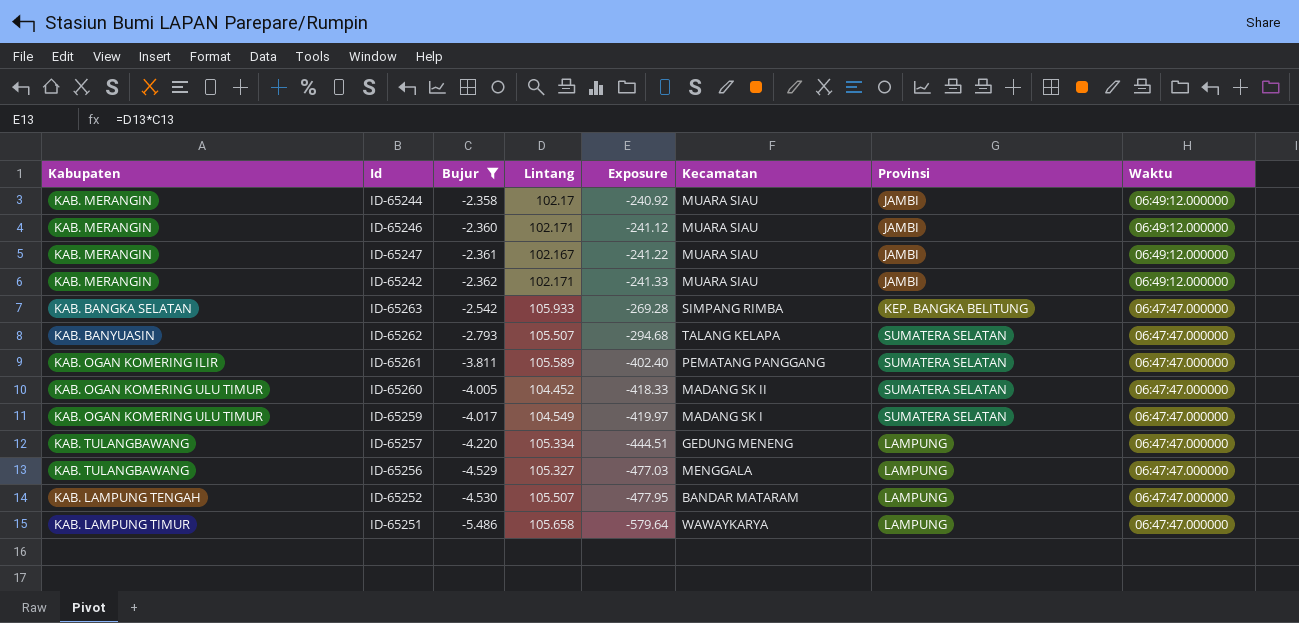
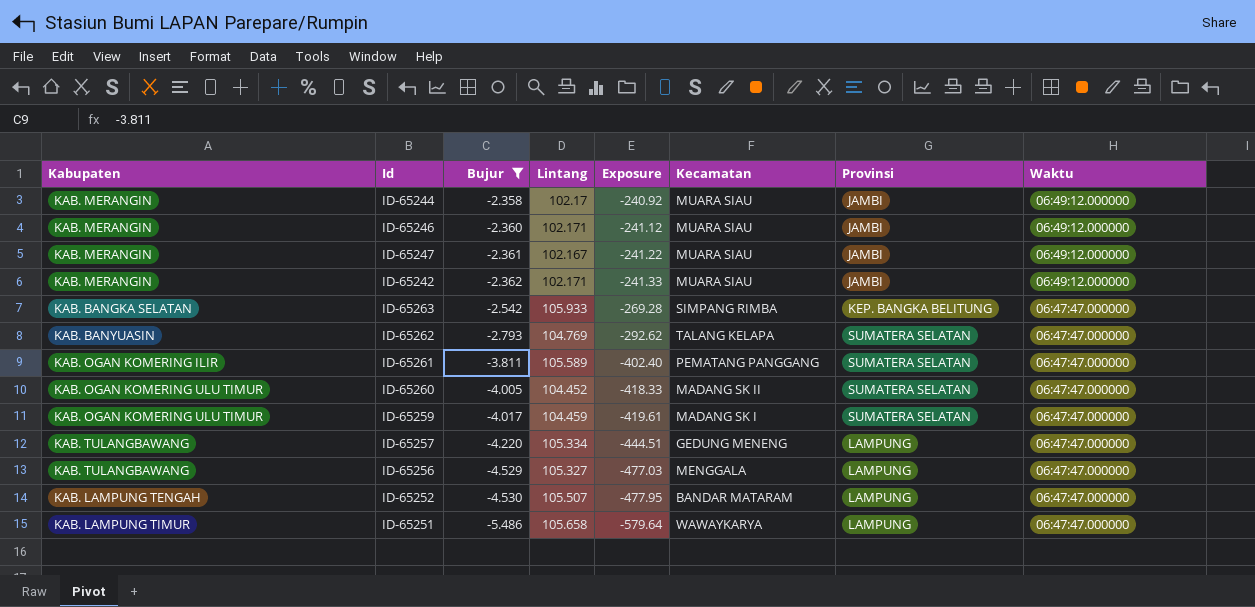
ID-65262 | Lintang: 105.507 -> 104.769
ID-65262 | Exposure: -294.68 -> -292.62
ID-65259 | Lintang: 104.549 -> 104.459
ID-65259 | Exposure: -419.97 -> -419.61

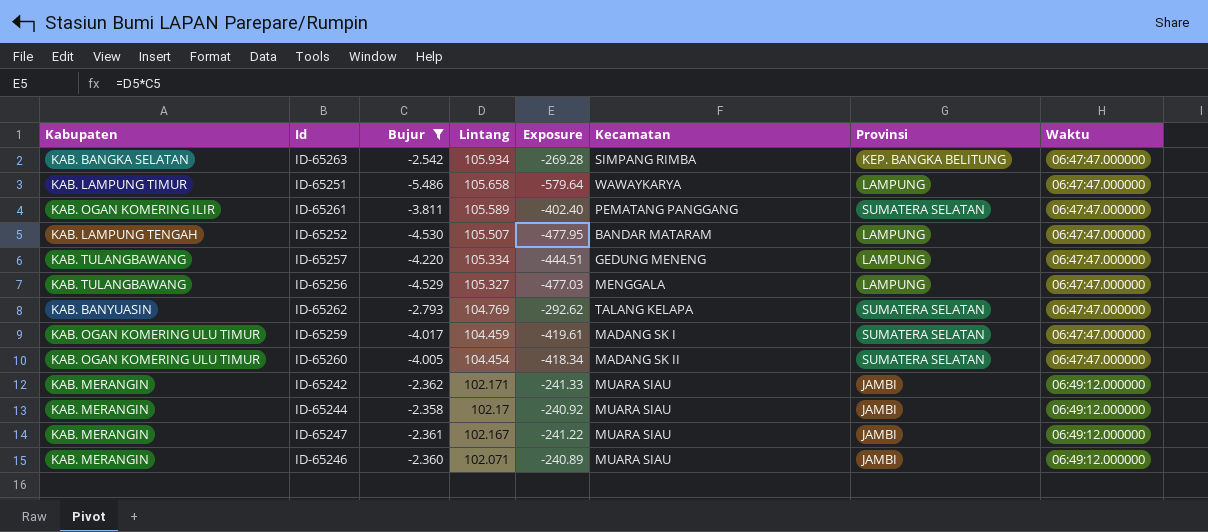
row order: Bujur descending -> Lintang descending
ID-65263 | Lintang: 105.933 -> 105.934
ID-65260 | Lintang: 104.452 -> 104.454
ID-65260 | Exposure: -418.33 -> -418.34
ID-65246 | Lintang: 102.171 -> 102.071
ID-65246 | Exposure: -241.12 -> -240.89

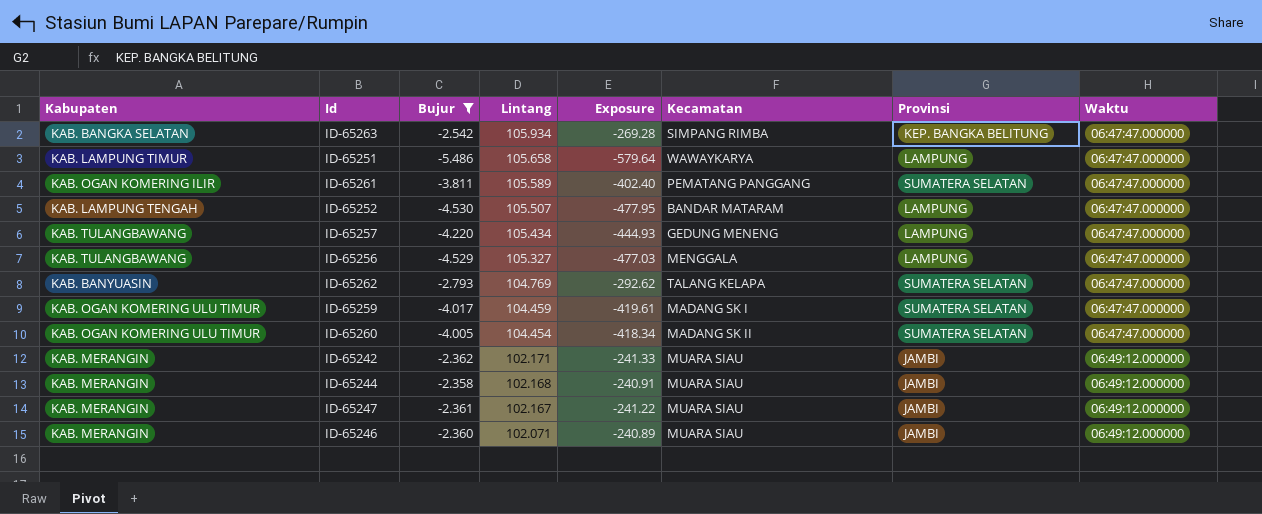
ID-65257 | Lintang: 105.334 -> 105.434
ID-65257 | Exposure: -444.51 -> -444.93
ID-65244 | Lintang: 102.17 -> 102.168
ID-65244 | Exposure: -240.92 -> -240.91

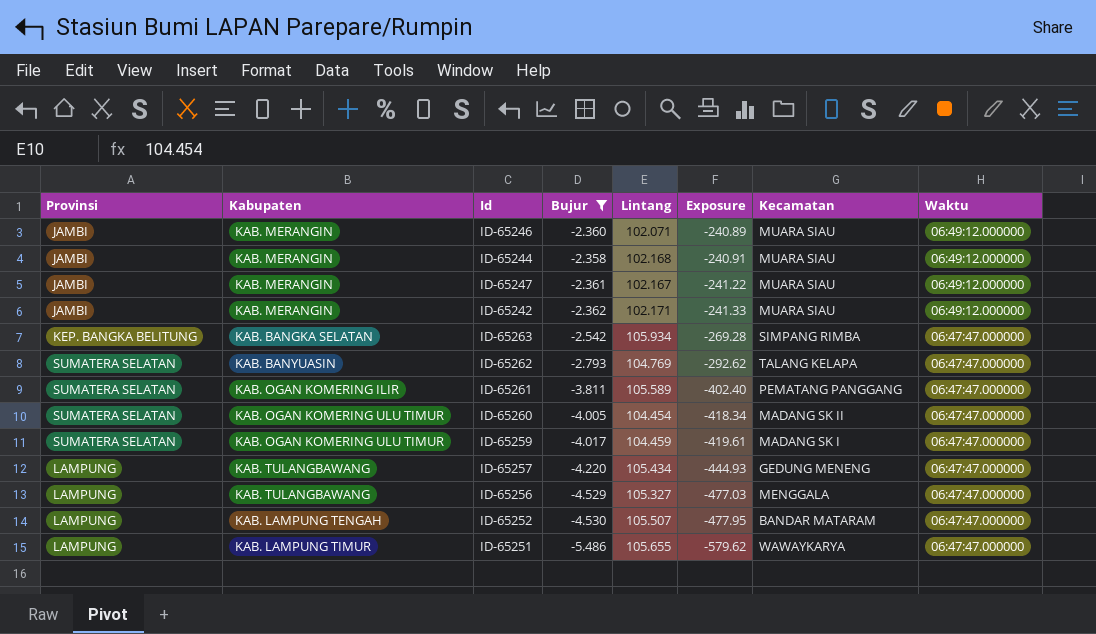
row order: Lintang descending -> Exposure descending
column Provinsi | position: 7 -> 1
ID-65251 | Lintang: 105.658 -> 105.655
ID-65251 | Exposure: -579.64 -> -579.62

